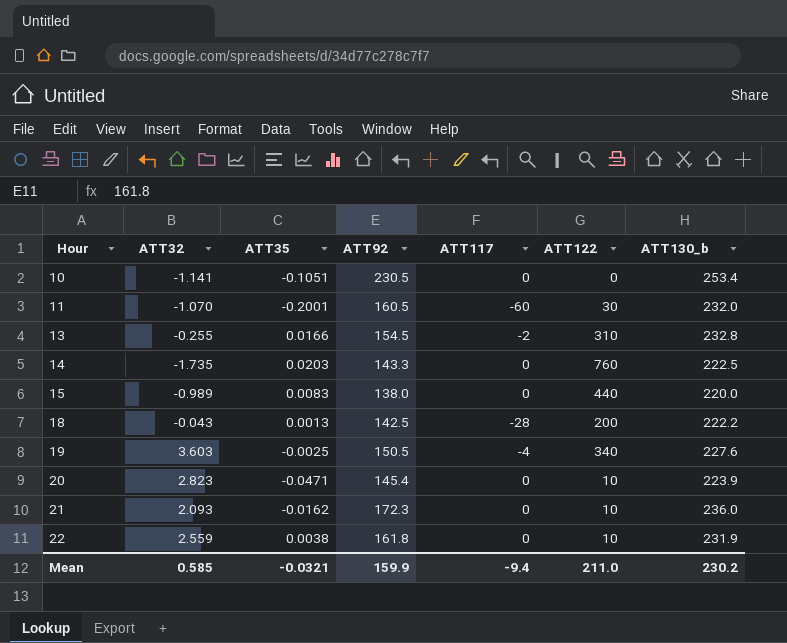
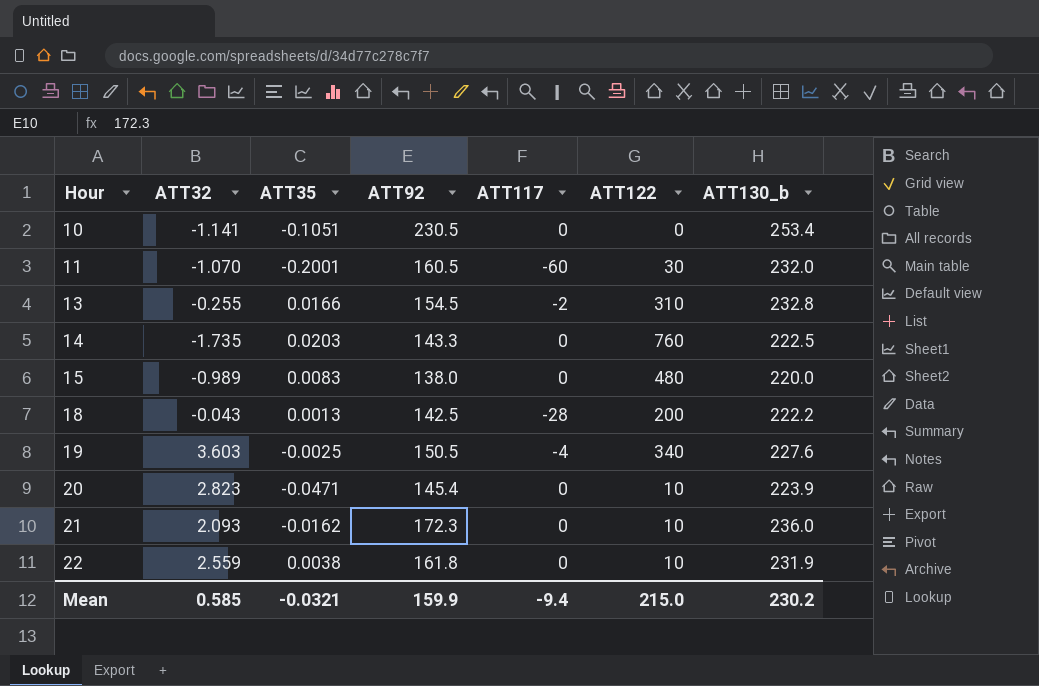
15 | ATT122: 440 -> 480
Mean | ATT122: 211.0 -> 215.0

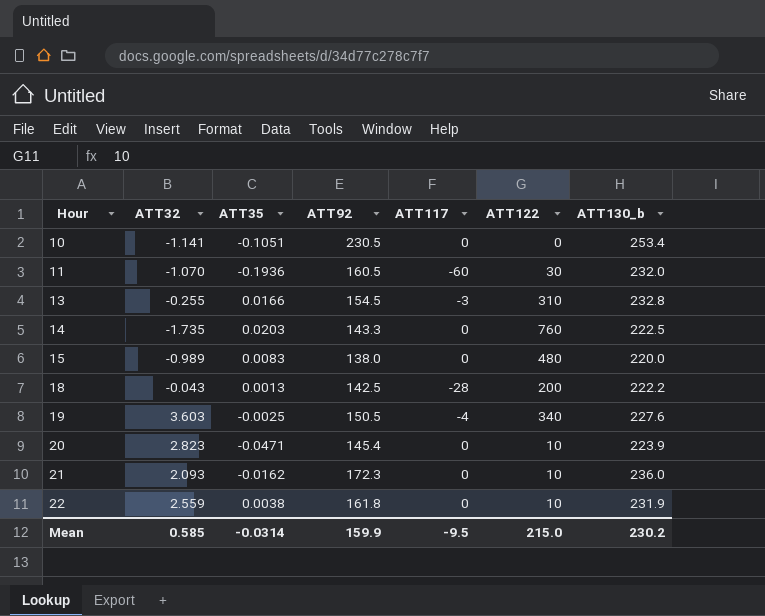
11 | ATT35: -0.2001 -> -0.1936
13 | ATT117: -2 -> -3
Mean | ATT35: -0.0321 -> -0.0314
Mean | ATT117: -9.4 -> -9.5

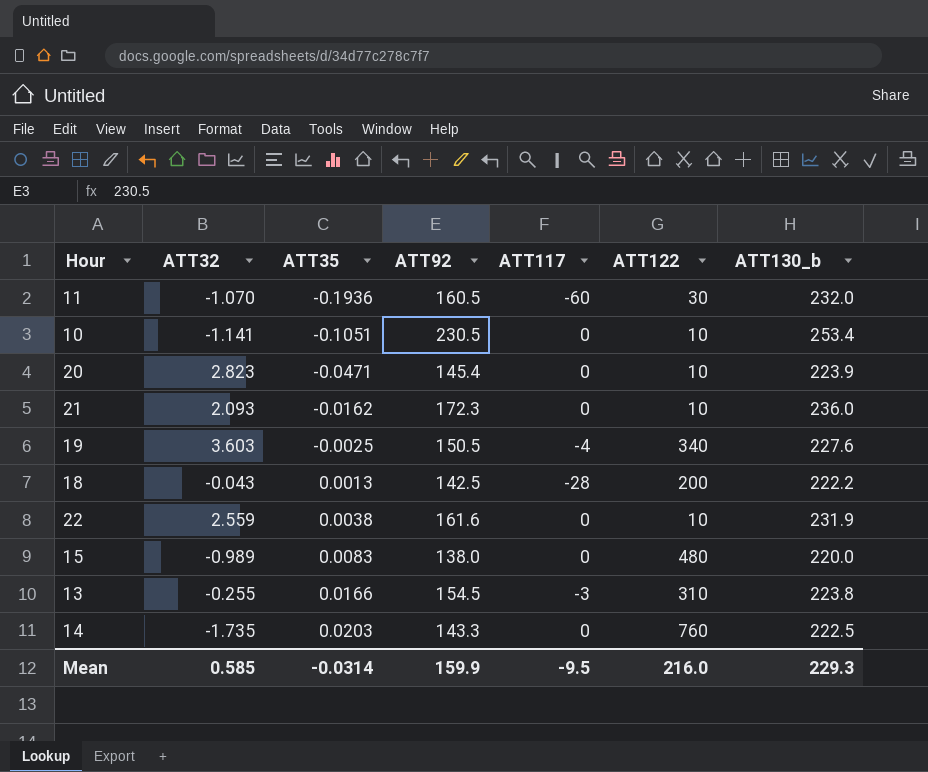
row order: Hour ascending -> ATT35 ascending
10 | ATT122: 0 -> 10
22 | ATT92: 161.8 -> 161.6
13 | ATT130_b: 232.8 -> 223.8
Mean | ATT122: 215.0 -> 216.0
Mean | ATT130_b: 230.2 -> 229.3

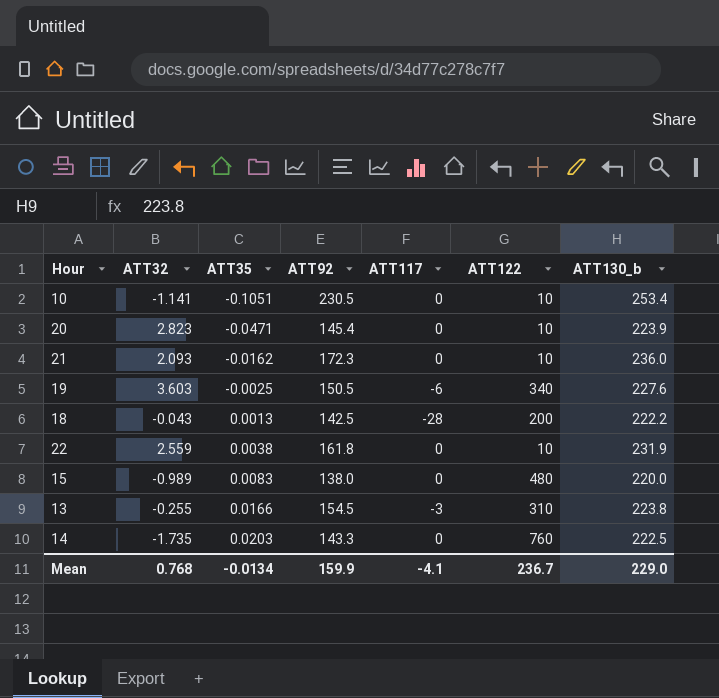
row 11: -1.070 | -0.1936 | 160.5 | -60 | 30 | 232.0 -> none
19 | ATT117: -4 -> -6
22 | ATT92: 161.6 -> 161.8
Mean | ATT32: 0.585 -> 0.768
Mean | ATT35: -0.0314 -> -0.0134
Mean | ATT117: -9.5 -> -4.1
Mean | ATT122: 216.0 -> 236.7
Mean | ATT130_b: 229.3 -> 229.0

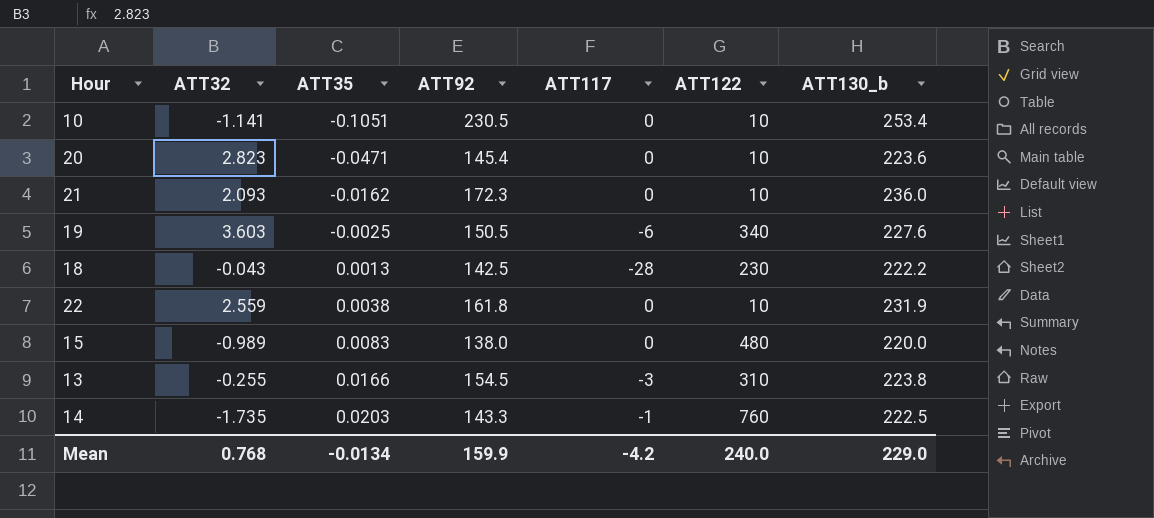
20 | ATT130_b: 223.9 -> 223.6
18 | ATT122: 200 -> 230
14 | ATT117: 0 -> -1
Mean | ATT117: -4.1 -> -4.2
Mean | ATT122: 236.7 -> 240.0

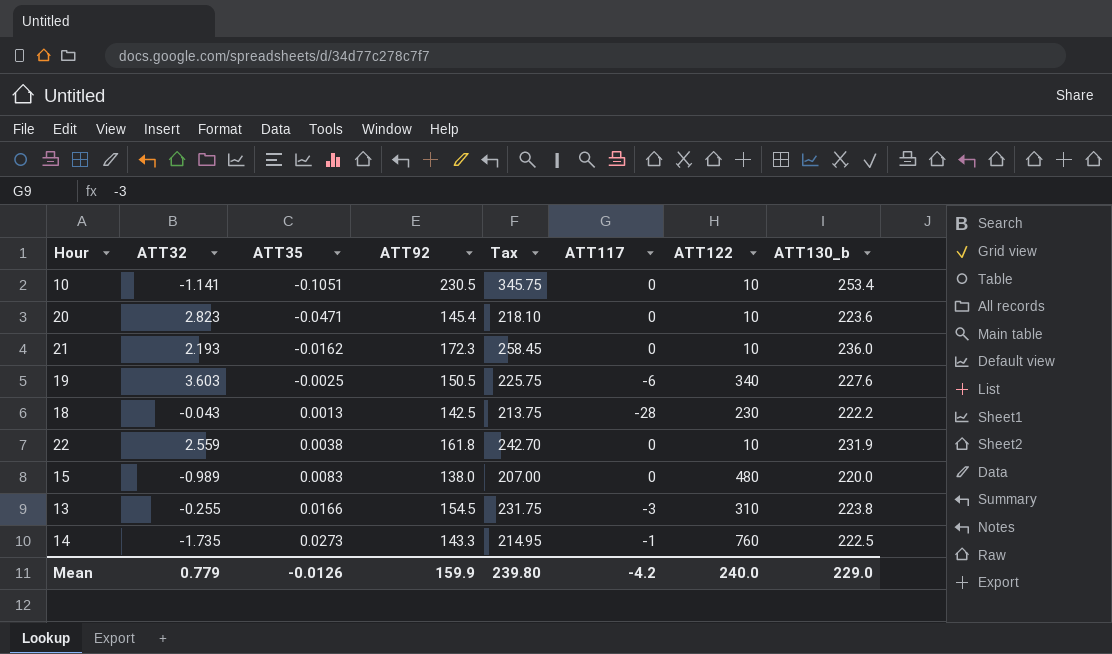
column Tax | formula: none -> [ATT92] * 1.5
21 | ATT32: 2.093 -> 2.193
14 | ATT35: 0.0203 -> 0.0273
Mean | ATT32: 0.768 -> 0.779
Mean | ATT35: -0.0134 -> -0.0126

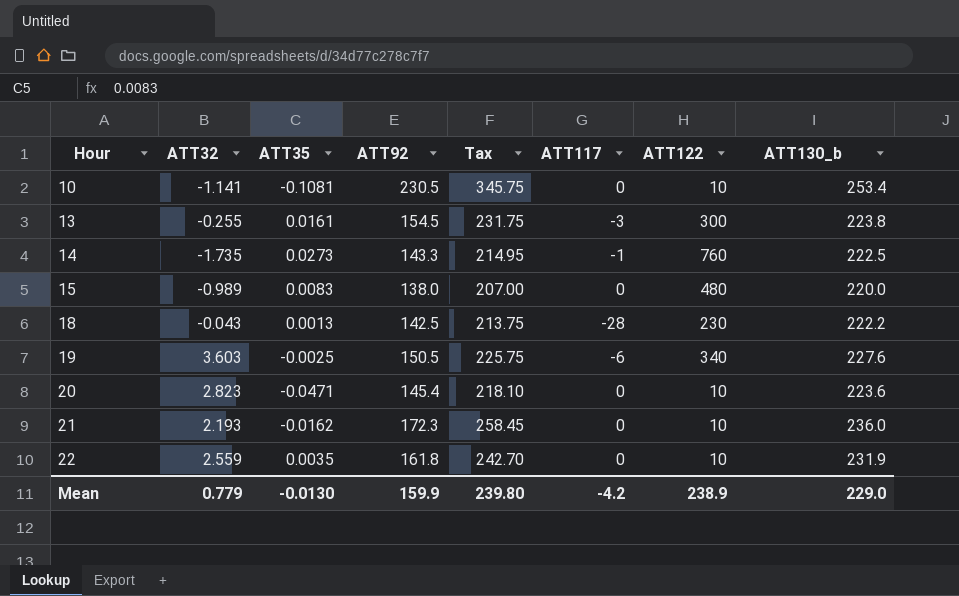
row order: ATT35 ascending -> Hour ascending
10 | ATT35: -0.1051 -> -0.1081
13 | ATT35: 0.0166 -> 0.0161
13 | ATT122: 310 -> 300
22 | ATT35: 0.0038 -> 0.0035
Mean | ATT35: -0.0126 -> -0.0130
Mean | ATT122: 240.0 -> 238.9

